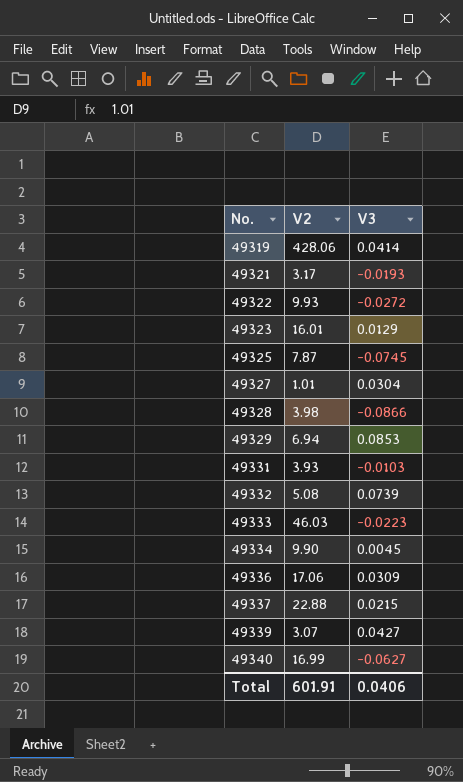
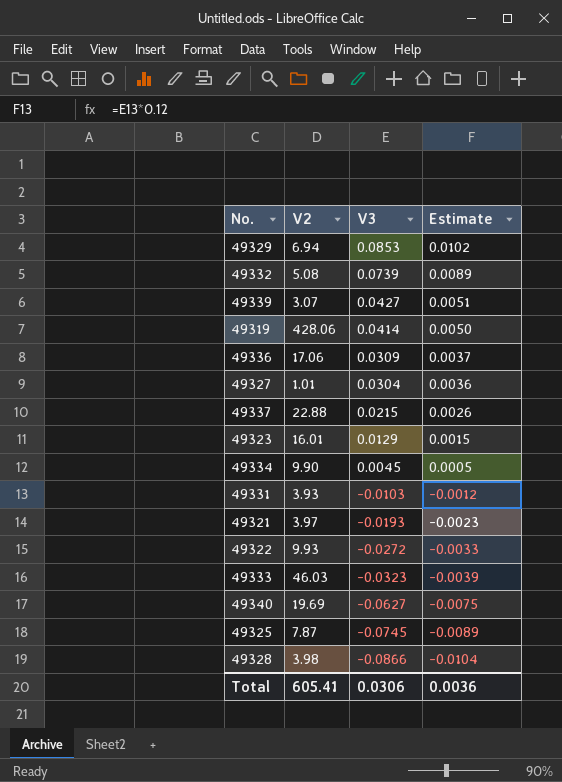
row order: No. ascending -> V3 descending
column Estimate | formula: none -> [V3] * 0.12
49321 | V2: 3.17 -> 3.97
49333 | V3: -0.0223 -> -0.0323
49340 | V2: 16.99 -> 19.69
Total | V2: 601.91 -> 605.41
Total | V3: 0.0406 -> 0.0306

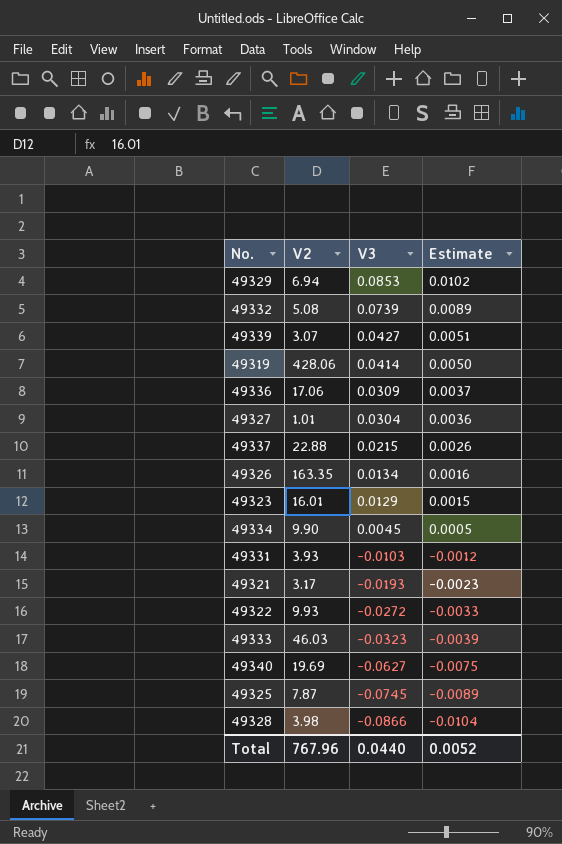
row 49326: none -> 163.35 | 0.0134 | 0.0016
49321 | V2: 3.97 -> 3.17
Total | V2: 605.41 -> 767.96
Total | V3: 0.0306 -> 0.0440
Total | Estimate: 0.0036 -> 0.0052

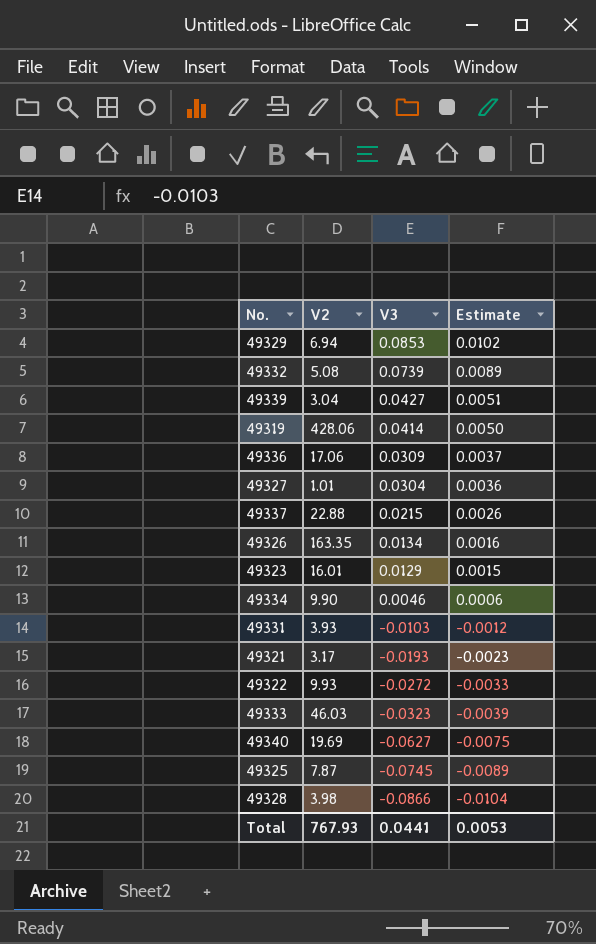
49339 | V2: 3.07 -> 3.04
49334 | V3: 0.0045 -> 0.0046
49334 | Estimate: 0.0005 -> 0.0006
Total | V2: 767.96 -> 767.93
Total | V3: 0.0440 -> 0.0441
Total | Estimate: 0.0052 -> 0.0053

